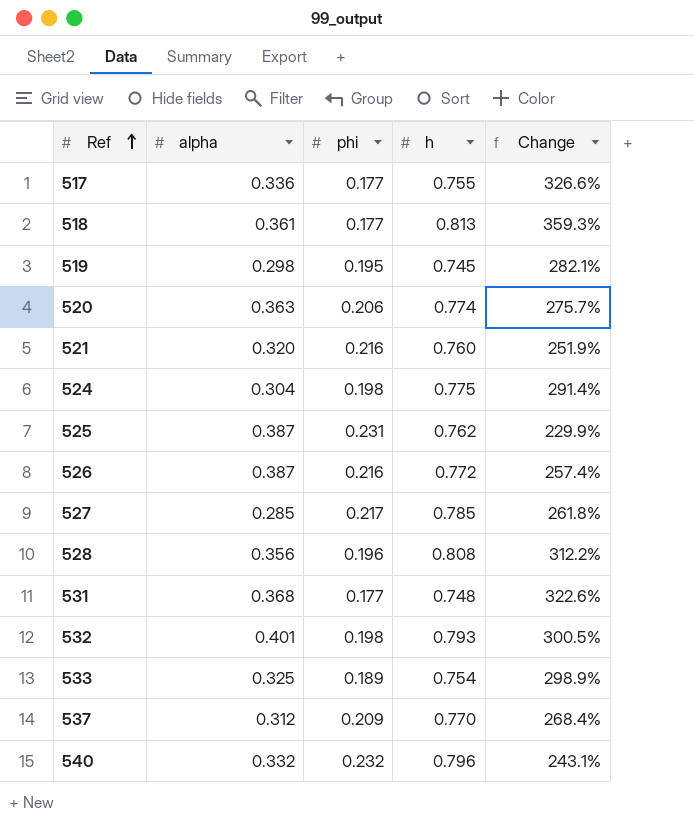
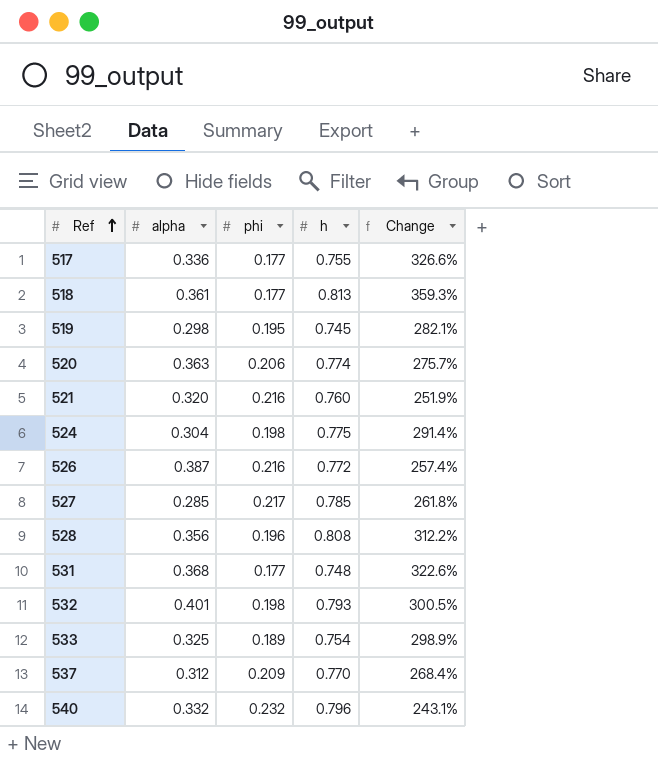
row 525: 0.387 | 0.231 | 0.762 | 229.9% -> none

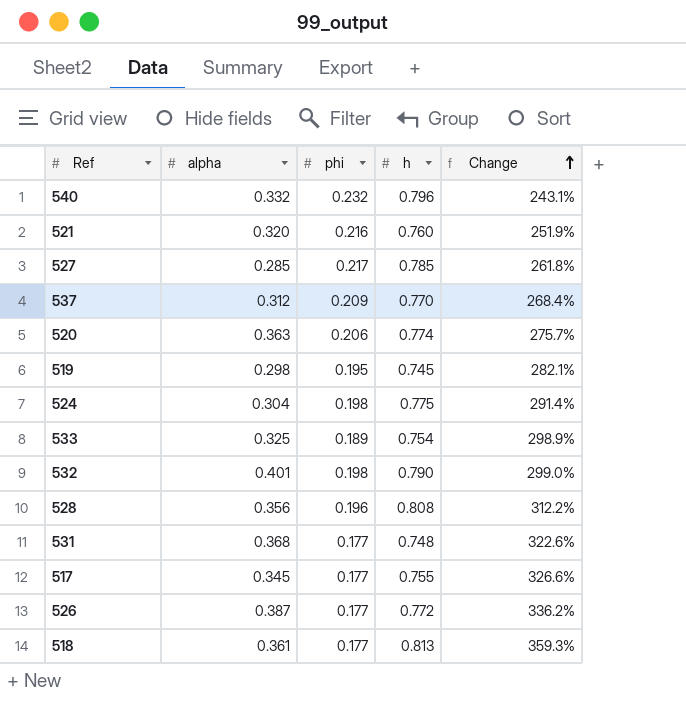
row order: Ref ascending -> Change ascending
532 | h: 0.793 -> 0.790
532 | Change: 300.5% -> 299.0%
517 | alpha: 0.336 -> 0.345
526 | phi: 0.216 -> 0.177
526 | Change: 257.4% -> 336.2%

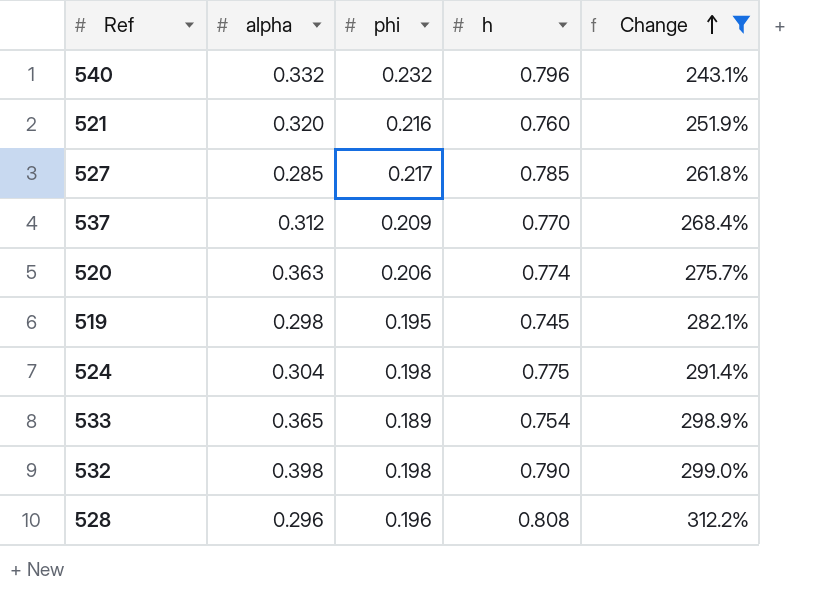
filter: none -> Change <= 312.2%
533 | alpha: 0.325 -> 0.365
532 | alpha: 0.401 -> 0.398
528 | alpha: 0.356 -> 0.296

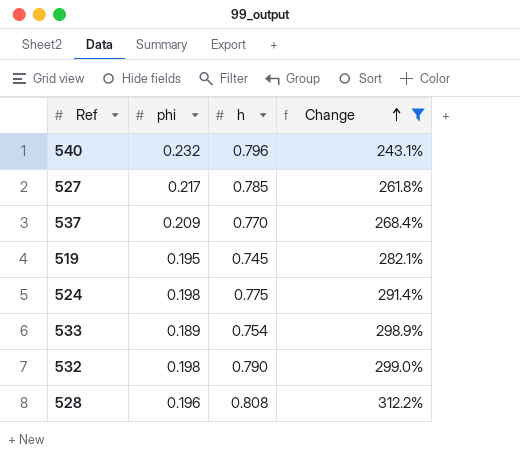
column alpha | position: 2 -> none
row 521: 0.320 | 0.216 | 0.760 | 251.9% -> none
row 520: 0.363 | 0.206 | 0.774 | 275.7% -> none

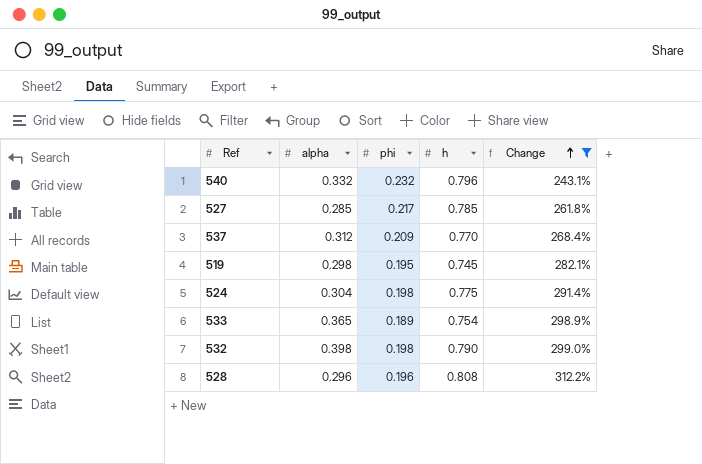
column alpha | position: none -> 2

